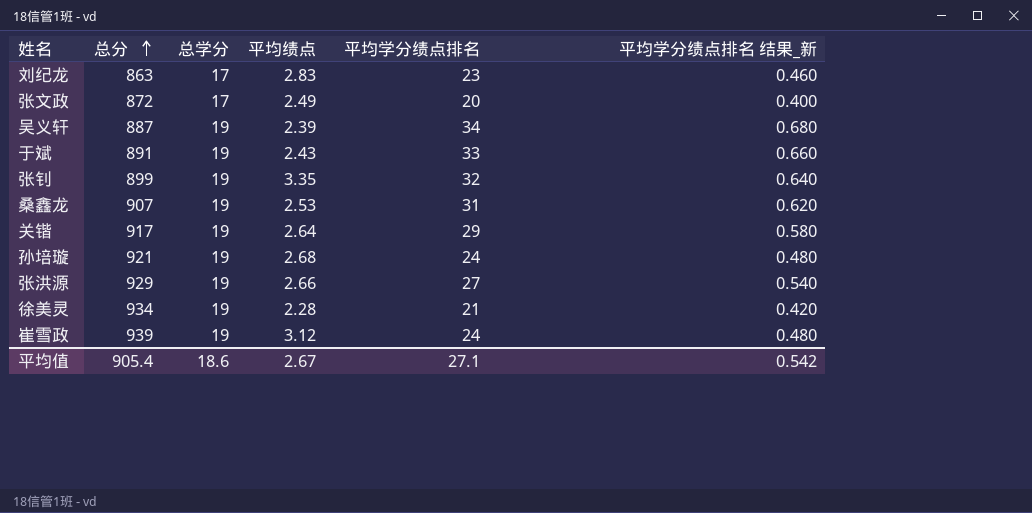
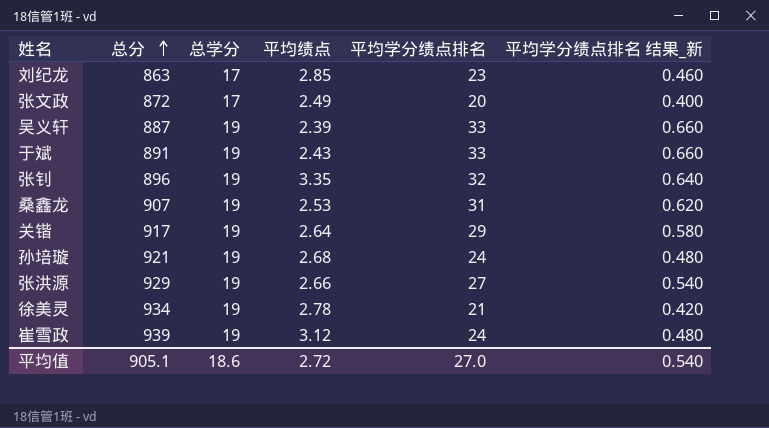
刘纪龙 | 平均绩点: 2.83 -> 2.85
吴义轩 | 平均学分绩点排名: 34 -> 33
吴义轩 | 平均学分绩点排名 结果_新: 0.680 -> 0.660
张钊 | 总分: 899 -> 896
徐美灵 | 平均绩点: 2.28 -> 2.78
平均值 | 总分: 905.4 -> 905.1
平均值 | 平均绩点: 2.67 -> 2.72
平均值 | 平均学分绩点排名: 27.1 -> 27.0
平均值 | 平均学分绩点排名 结果_新: 0.542 -> 0.540

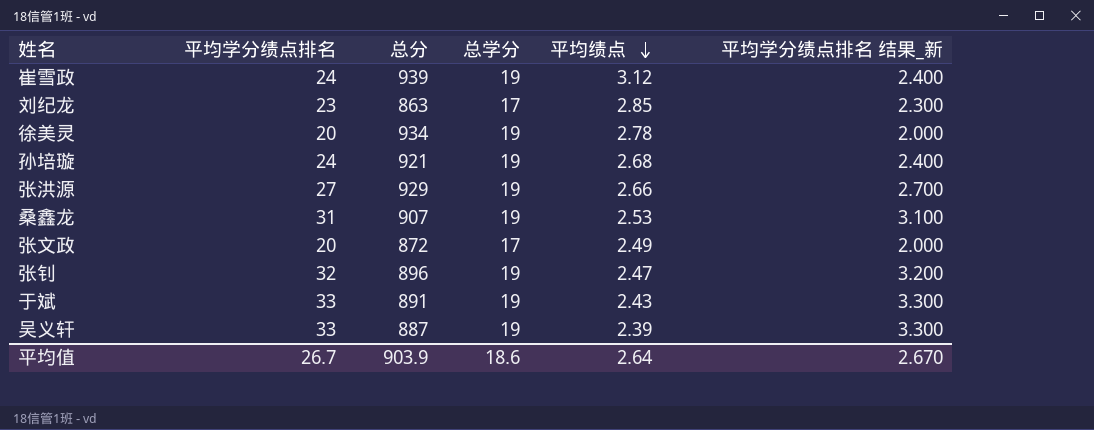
row order: 总分 ascending -> 平均绩点 descending
column 平均学分绩点排名 | position: 5 -> 2
column 平均学分绩点排名 结果_新 | formula: [平均学分绩点排名] * 0.02 -> [平均学分绩点排名] * 0.1
row 关锴: 917 | 19 | 2.64 | 29 | 0.580 -> none
徐美灵 | 平均学分绩点排名: 21 -> 20
张钊 | 平均绩点: 3.35 -> 2.47
平均值 | 平均学分绩点排名: 27.0 -> 26.7
平均值 | 总分: 905.1 -> 903.9
平均值 | 平均绩点: 2.72 -> 2.64
平均值 | 平均学分绩点排名 结果_新: 0.540 -> 2.670

